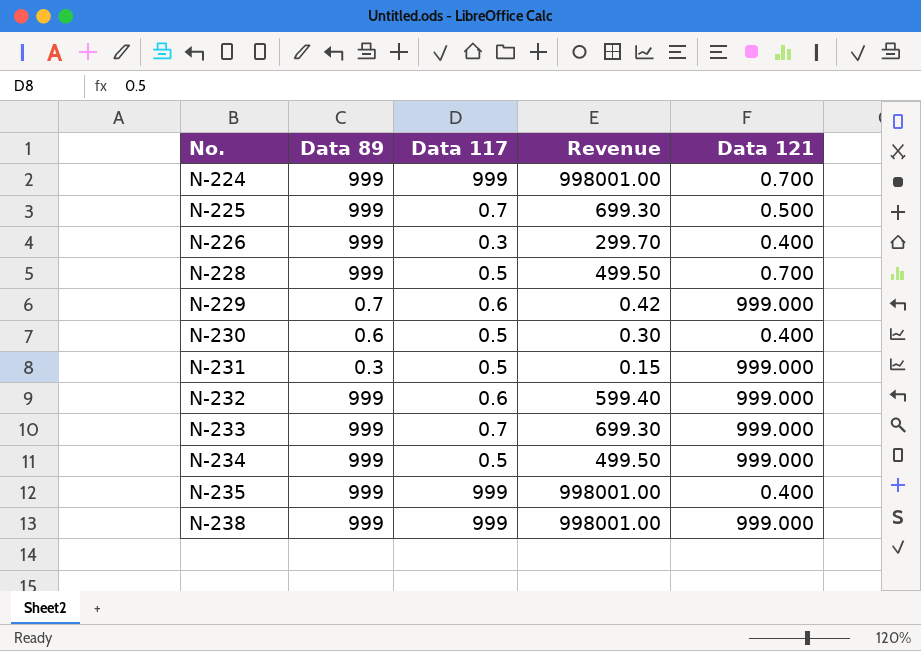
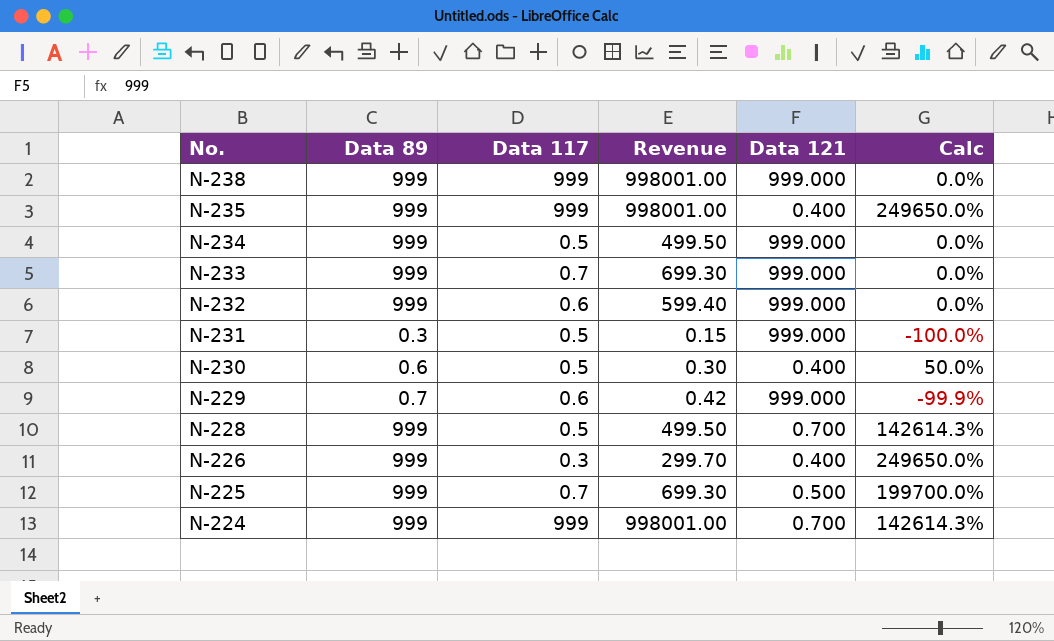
row order: No. ascending -> No. descending
column Calc | formula: none -> ([Data 89] - [Data 121]) / [Data 121]

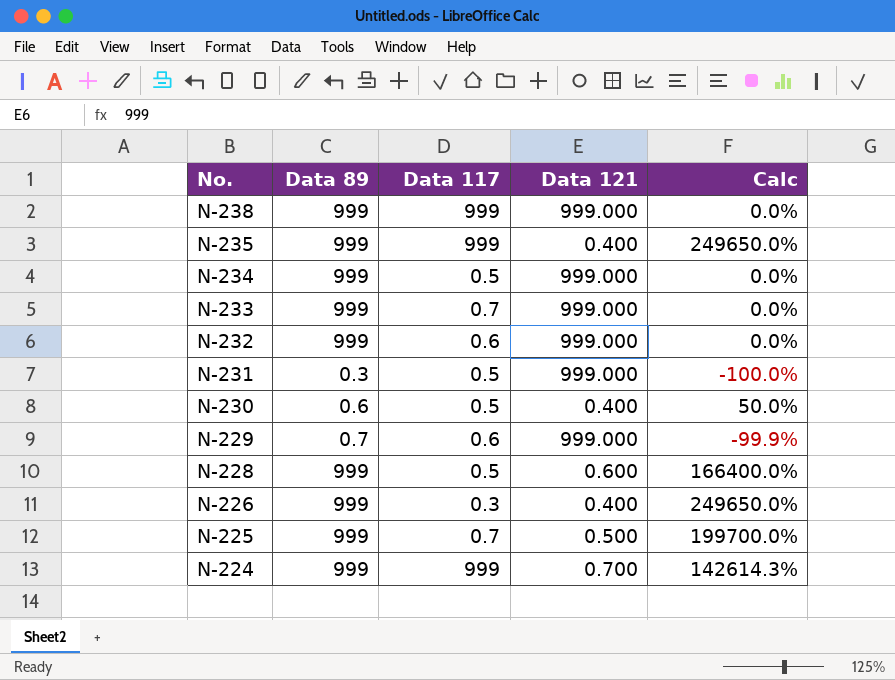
column Revenue | formula: [Data 89] * [Data 117] -> none
N-228 | Data 121: 0.700 -> 0.600
N-228 | Calc: 142614.3% -> 166400.0%

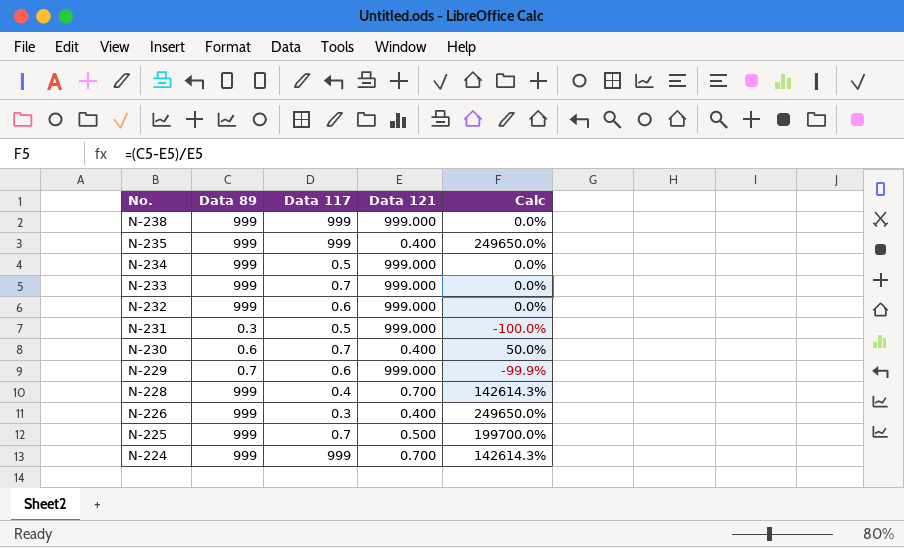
N-230 | Data 117: 0.5 -> 0.7
N-228 | Data 117: 0.5 -> 0.4
N-228 | Data 121: 0.600 -> 0.700
N-228 | Calc: 166400.0% -> 142614.3%

